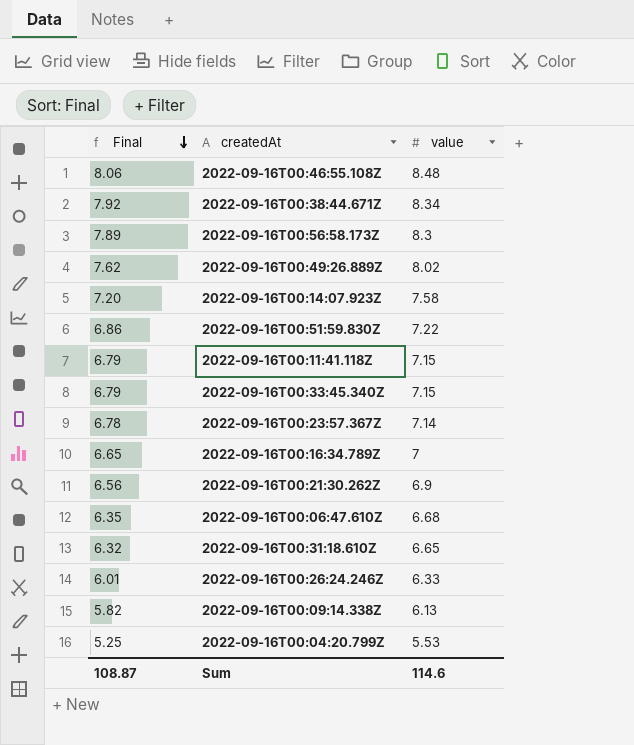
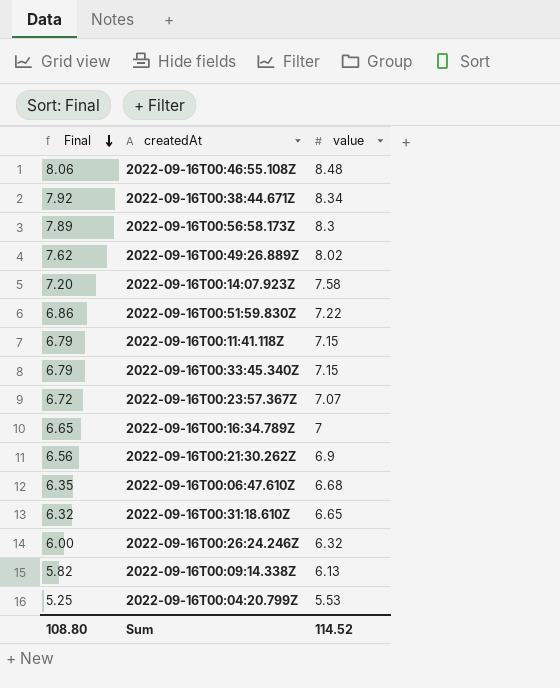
2022-09-16T00:23:57.367Z | Final: 6.78 -> 6.72
2022-09-16T00:23:57.367Z | value: 7.14 -> 7.07
2022-09-16T00:26:24.246Z | Final: 6.01 -> 6.00
2022-09-16T00:26:24.246Z | value: 6.33 -> 6.32
Sum | Final: 108.87 -> 108.80
Sum | value: 114.6 -> 114.52

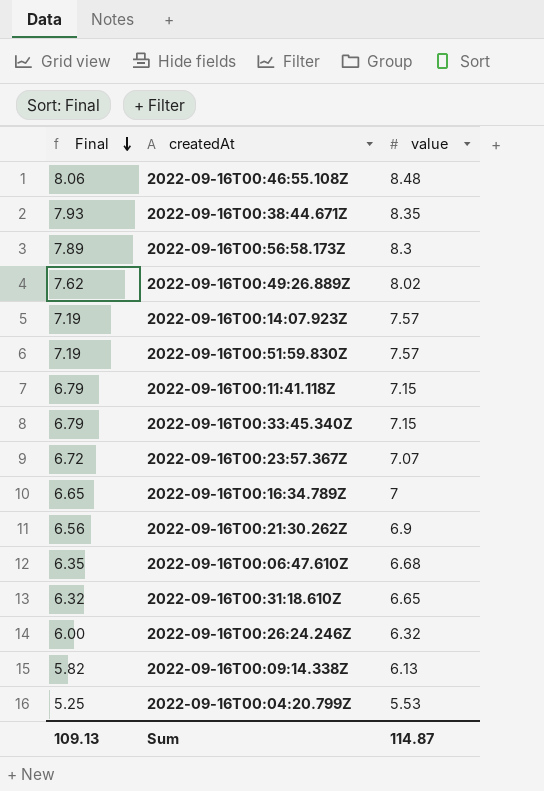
2022-09-16T00:38:44.671Z | Final: 7.92 -> 7.93
2022-09-16T00:38:44.671Z | value: 8.34 -> 8.35
2022-09-16T00:14:07.923Z | Final: 7.20 -> 7.19
2022-09-16T00:14:07.923Z | value: 7.58 -> 7.57
2022-09-16T00:51:59.830Z | Final: 6.86 -> 7.19
2022-09-16T00:51:59.830Z | value: 7.22 -> 7.57
Sum | Final: 108.80 -> 109.13
Sum | value: 114.52 -> 114.87

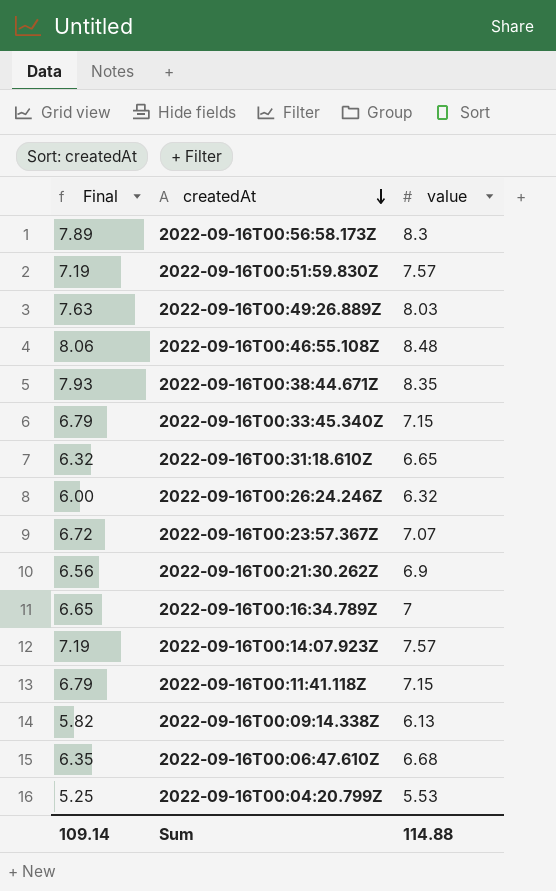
row order: Final descending -> createdAt descending
2022-09-16T00:49:26.889Z | Final: 7.62 -> 7.63
2022-09-16T00:49:26.889Z | value: 8.02 -> 8.03
Sum | Final: 109.13 -> 109.14
Sum | value: 114.87 -> 114.88

